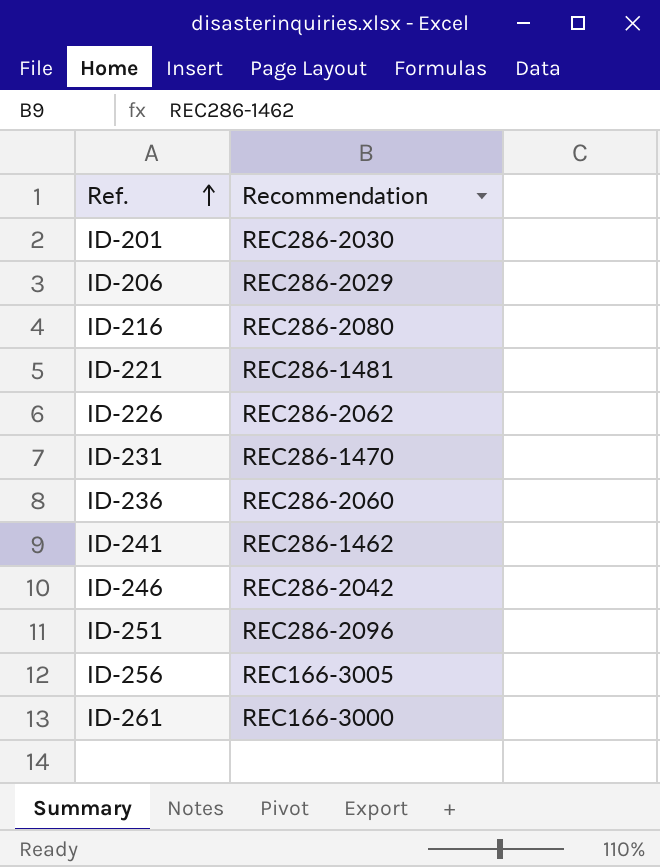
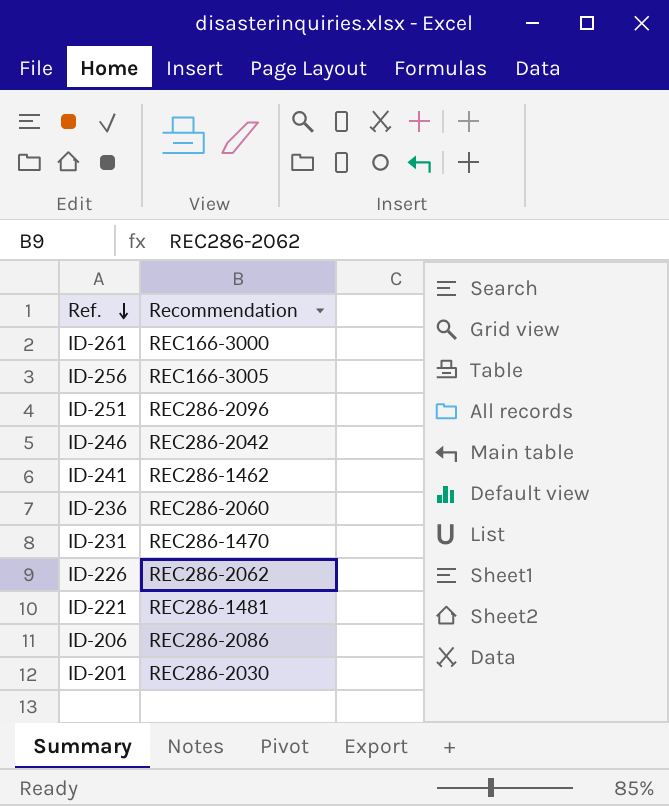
row order: Ref. ascending -> Ref. descending
row ID-216: REC286-2080 -> none
ID-206 | Recommendation: REC286-2029 -> REC286-2086

